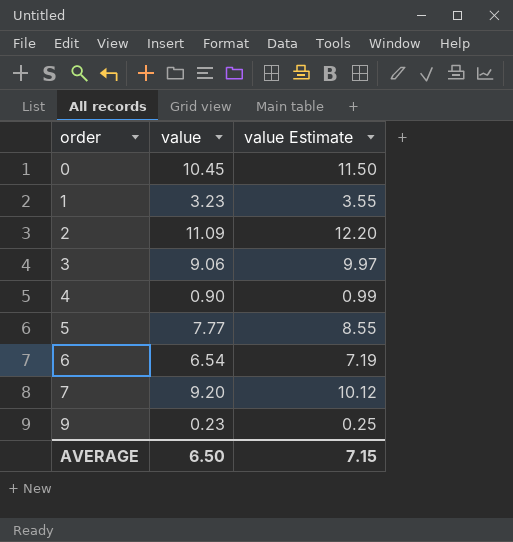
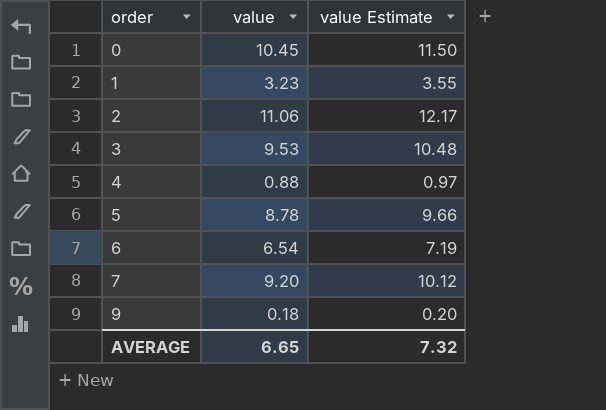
2 | value: 11.09 -> 11.06
2 | value Estimate: 12.20 -> 12.17
3 | value: 9.06 -> 9.53
3 | value Estimate: 9.97 -> 10.48
4 | value: 0.90 -> 0.88
4 | value Estimate: 0.99 -> 0.97
5 | value: 7.77 -> 8.78
5 | value Estimate: 8.55 -> 9.66
9 | value: 0.23 -> 0.18
9 | value Estimate: 0.25 -> 0.20
AVERAGE | value: 6.50 -> 6.65
AVERAGE | value Estimate: 7.15 -> 7.32

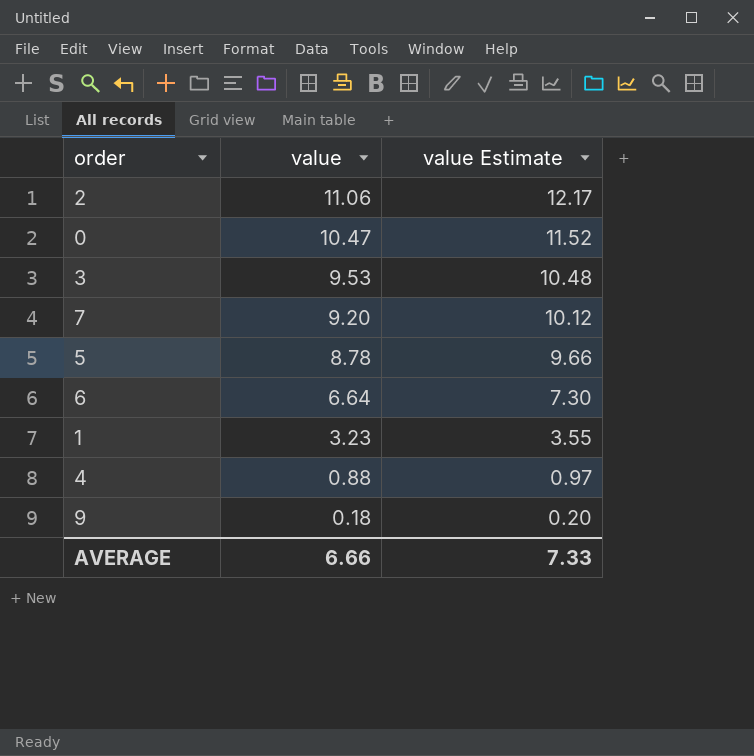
row order: order ascending -> value descending
0 | value: 10.45 -> 10.47
0 | value Estimate: 11.50 -> 11.52
6 | value: 6.54 -> 6.64
6 | value Estimate: 7.19 -> 7.30
AVERAGE | value: 6.65 -> 6.66
AVERAGE | value Estimate: 7.32 -> 7.33

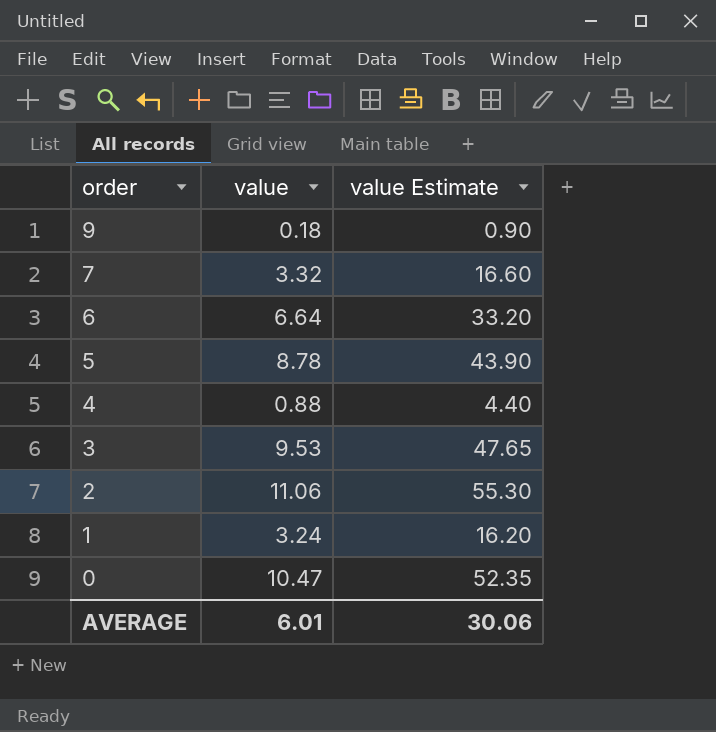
row order: value descending -> order descending
column value Estimate | formula: [value] * 1.1 -> [value] * 5
7 | value: 9.20 -> 3.32
1 | value: 3.23 -> 3.24
AVERAGE | value: 6.66 -> 6.01
AVERAGE | value Estimate: 7.33 -> 30.06

